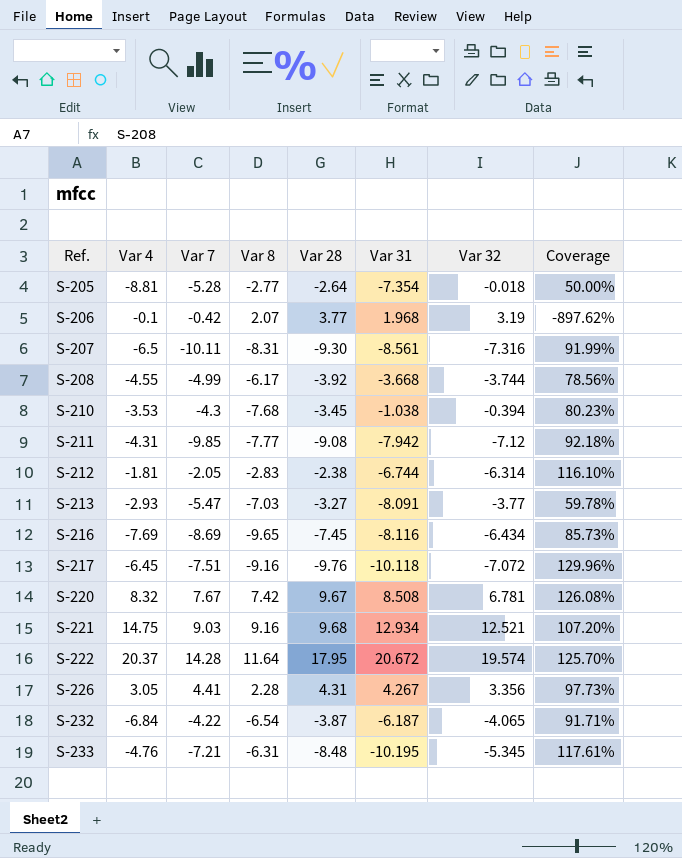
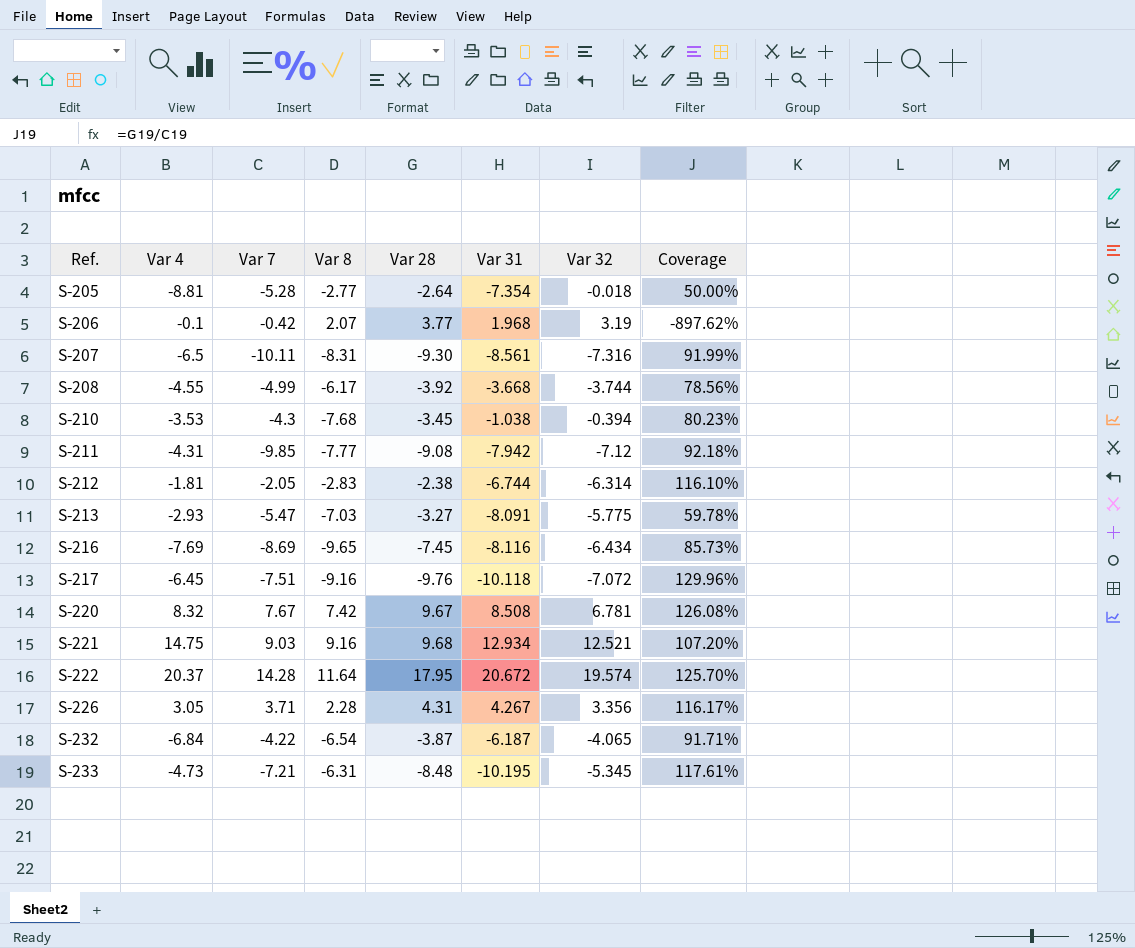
S-213 | Var 32: -3.77 -> -5.775
S-226 | Var 7: 4.41 -> 3.71
S-226 | Coverage: 97.73% -> 116.17%
S-233 | Var 4: -4.76 -> -4.73

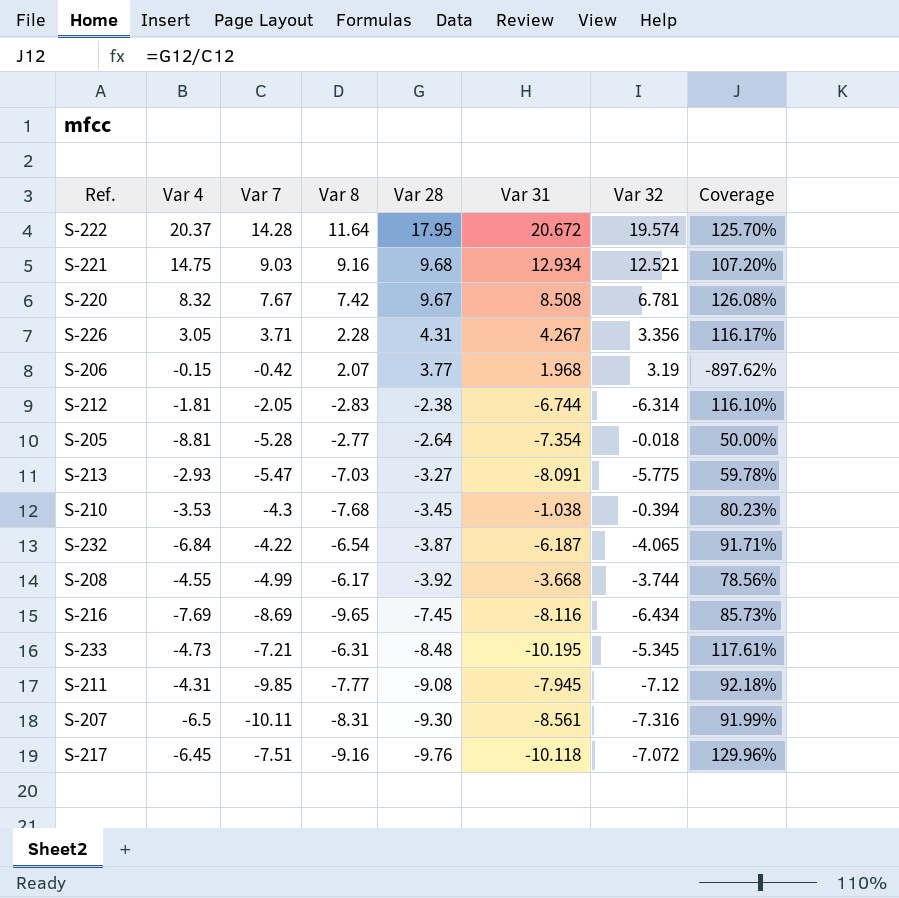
row order: Ref. ascending -> Var 28 descending
S-206 | Var 4: -0.1 -> -0.15
S-211 | Var 31: -7.942 -> -7.945

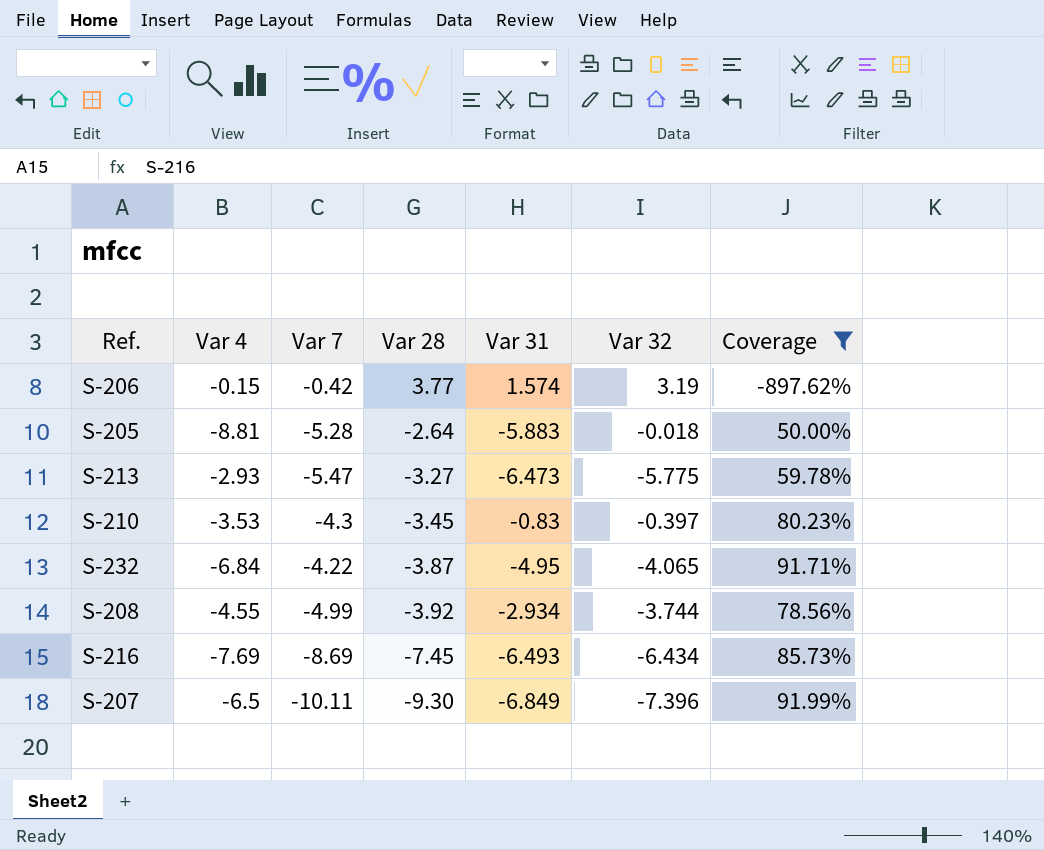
filter: none -> Coverage <= 91.99%
column Var 8 | position: 4 -> none
S-206 | Var 31: 1.968 -> 1.574
S-205 | Var 31: -7.354 -> -5.883
S-213 | Var 31: -8.091 -> -6.473
S-210 | Var 31: -1.038 -> -0.83
S-210 | Var 32: -0.394 -> -0.397
S-232 | Var 31: -6.187 -> -4.95
S-208 | Var 31: -3.668 -> -2.934
S-216 | Var 31: -8.116 -> -6.493
S-207 | Var 31: -8.561 -> -6.849
S-207 | Var 32: -7.316 -> -7.396

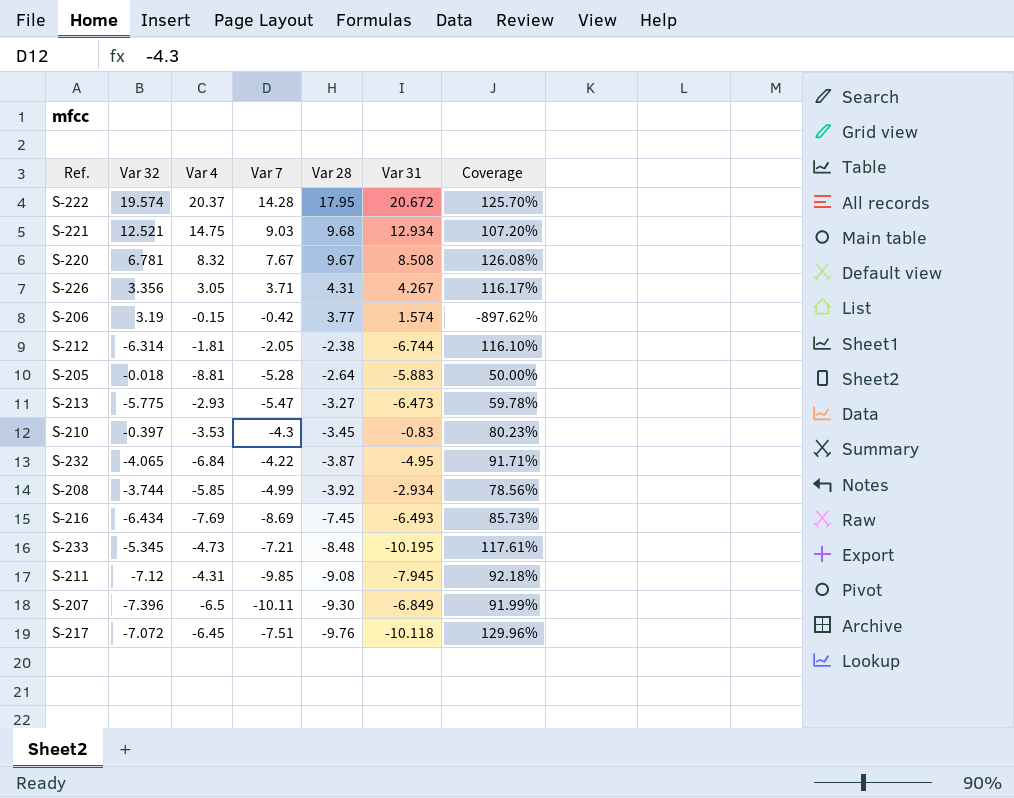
filter: Coverage <= 91.99% -> none
column Var 32 | position: 6 -> 2
S-208 | Var 4: -4.55 -> -5.85

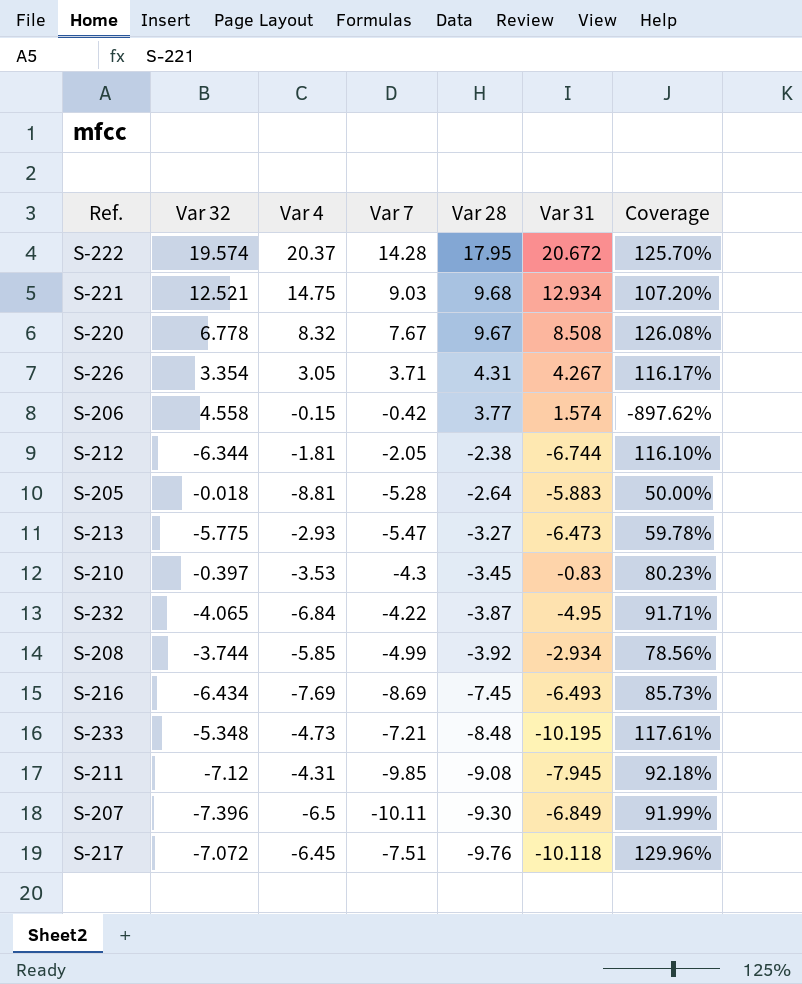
S-220 | Var 32: 6.781 -> 6.778
S-226 | Var 32: 3.356 -> 3.354
S-206 | Var 32: 3.19 -> 4.558
S-212 | Var 32: -6.314 -> -6.344
S-233 | Var 32: -5.345 -> -5.348

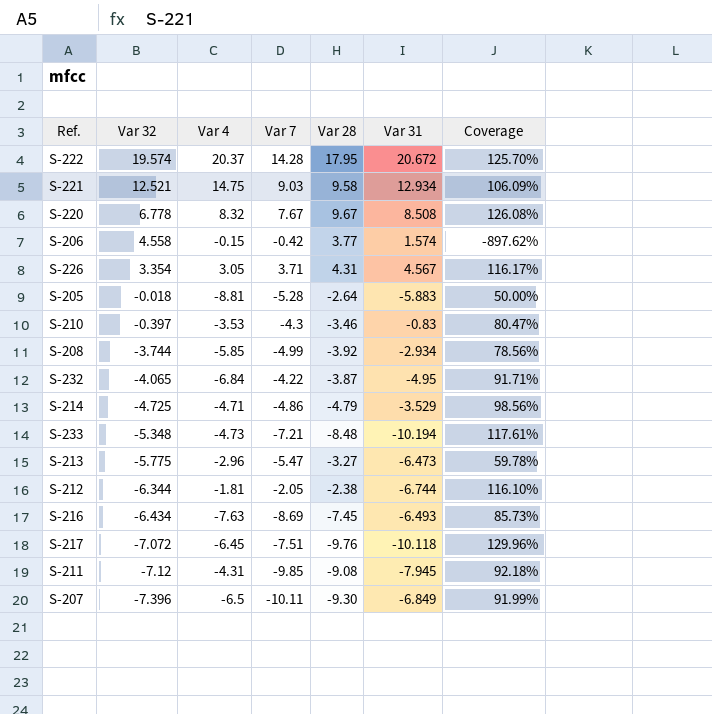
row order: Var 28 descending -> Var 32 descending
S-221 | Var 28: 9.68 -> 9.58
S-221 | Coverage: 107.20% -> 106.09%
S-226 | Var 31: 4.267 -> 4.567
S-210 | Var 28: -3.45 -> -3.46
S-210 | Coverage: 80.23% -> 80.47%
row S-214: none -> -4.725 | -4.71 | -4.86 | -4.79 | -3.529 | 98.56%
S-233 | Var 31: -10.195 -> -10.194
S-213 | Var 4: -2.93 -> -2.96
S-216 | Var 4: -7.69 -> -7.63

